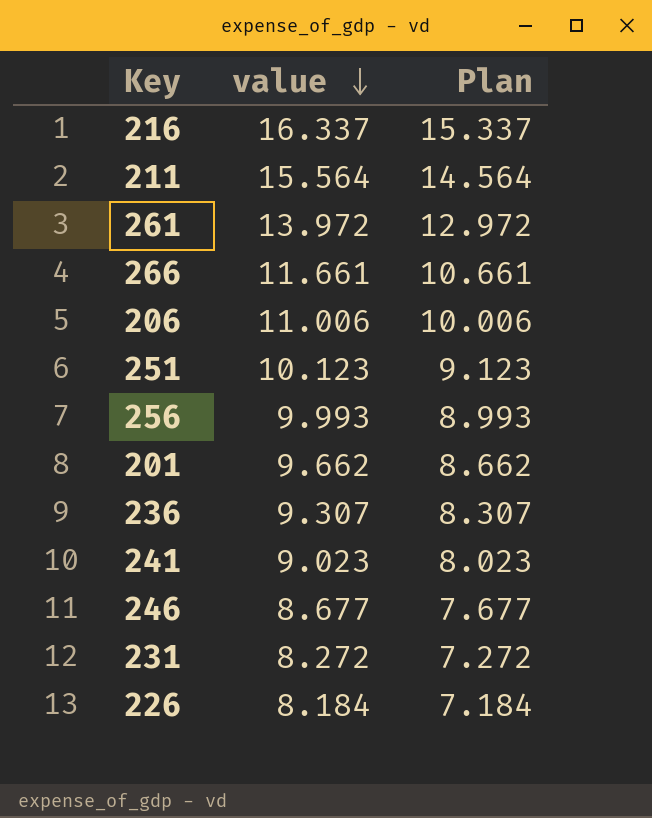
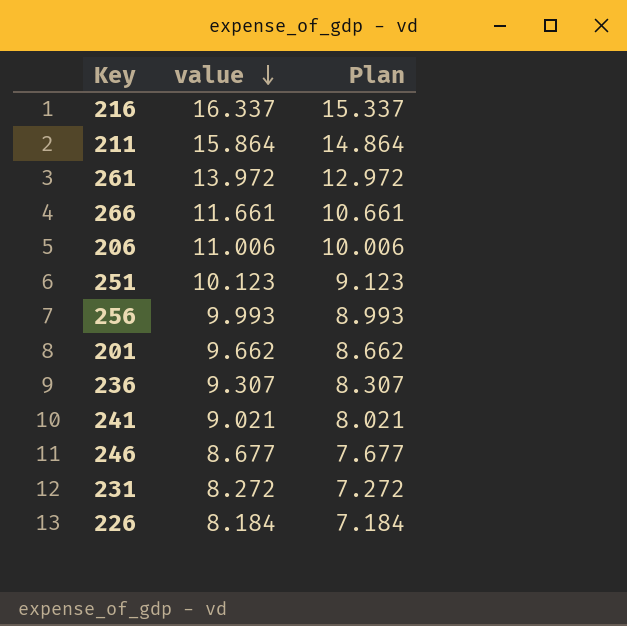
211 | value: 15.564 -> 15.864
211 | Plan: 14.564 -> 14.864
241 | value: 9.023 -> 9.021
241 | Plan: 8.023 -> 8.021

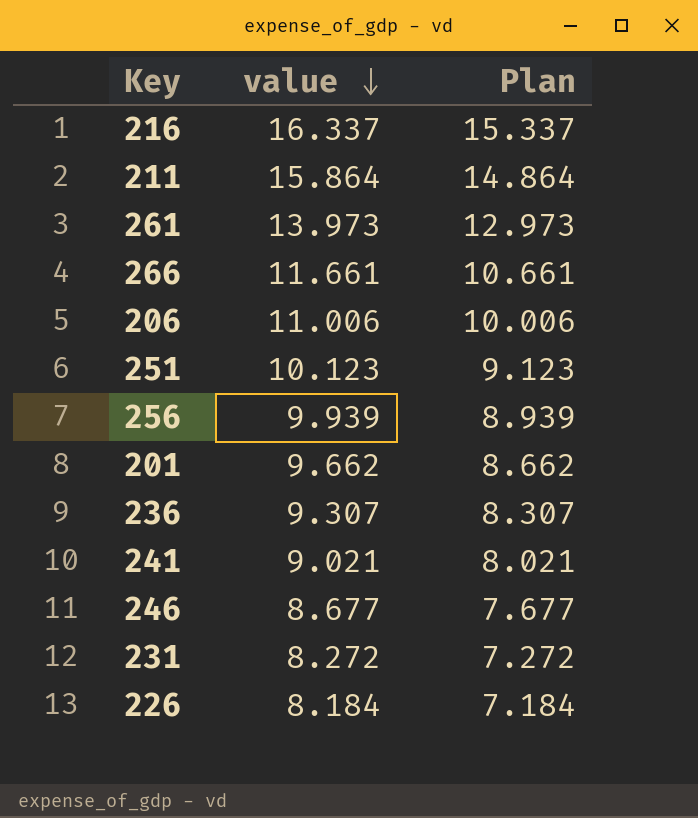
261 | value: 13.972 -> 13.973
261 | Plan: 12.972 -> 12.973
256 | value: 9.993 -> 9.939
256 | Plan: 8.993 -> 8.939

